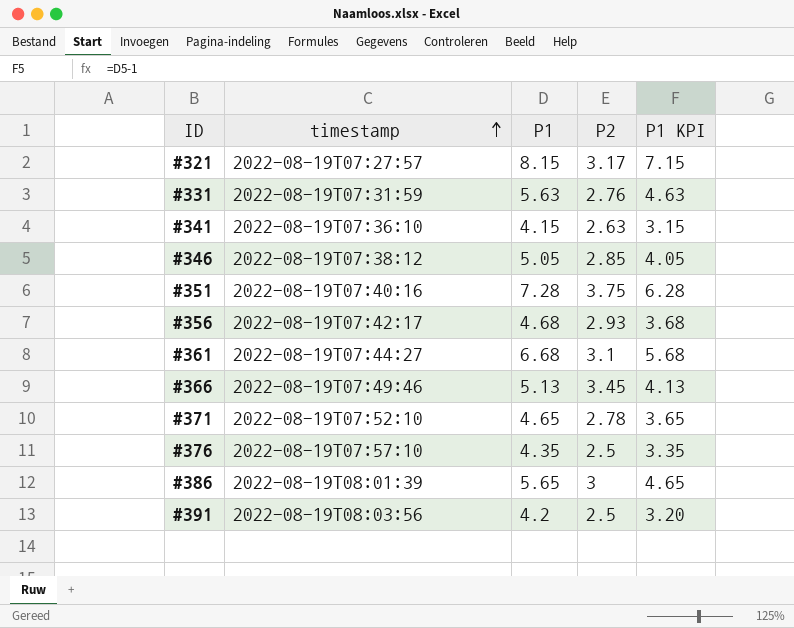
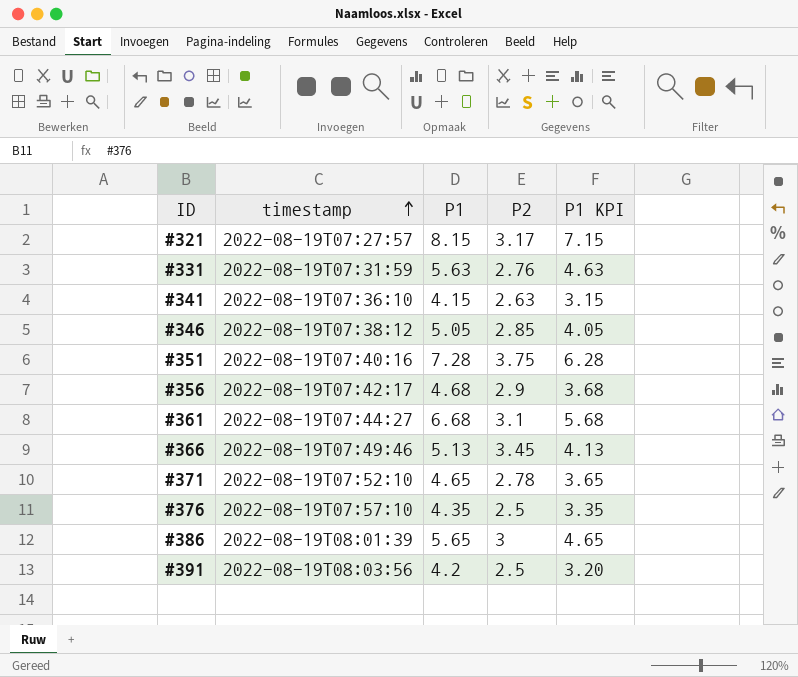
#356 | P2: 2.93 -> 2.9

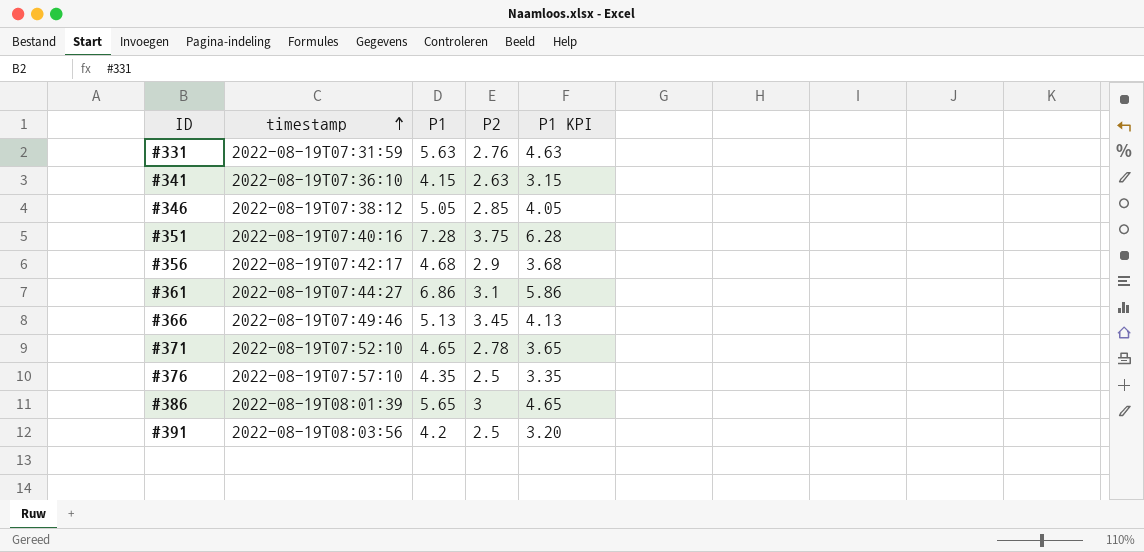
row #321: 2022-08-19T07:27:57 | 8.15 | 3.17 | 7.15 -> none
#361 | P1: 6.68 -> 6.86
#361 | P1 KPI: 5.68 -> 5.86

